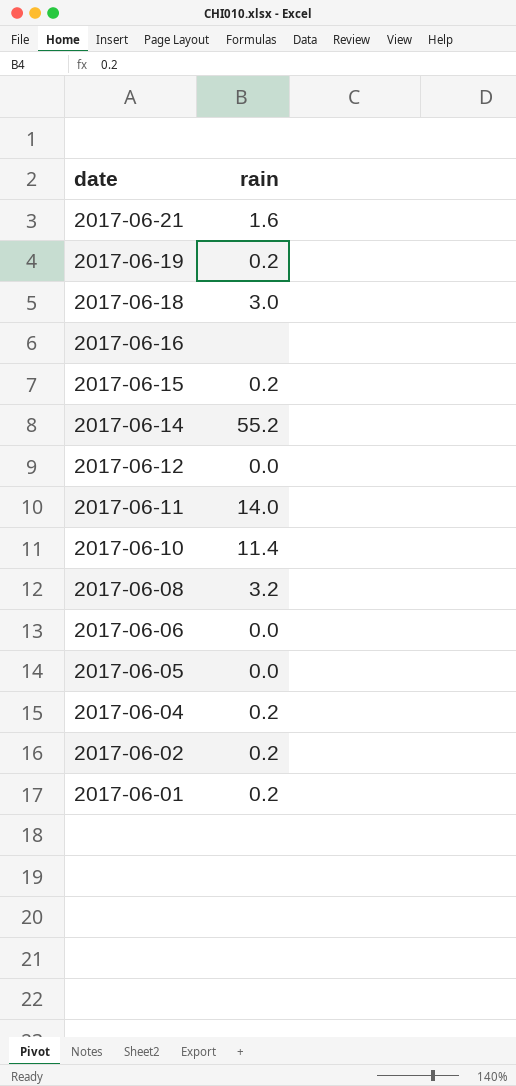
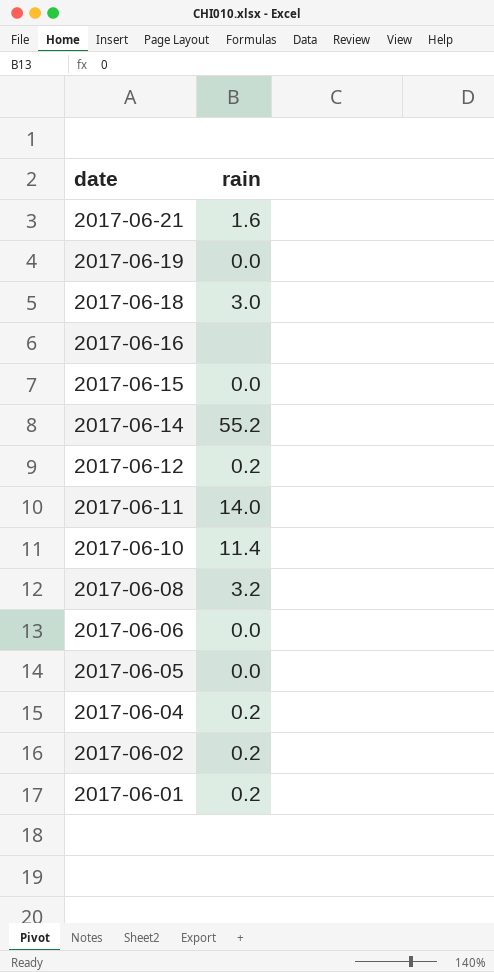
2017-06-19 | rain: 0.2 -> 0.0
2017-06-15 | rain: 0.2 -> 0.0
2017-06-12 | rain: 0.0 -> 0.2

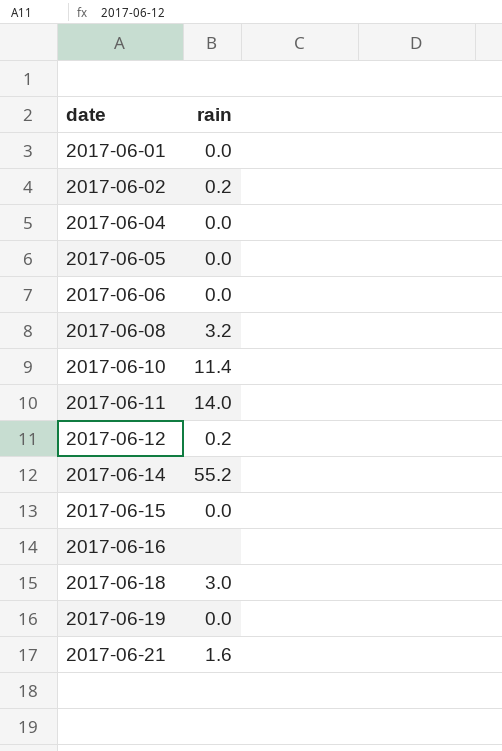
row order: date descending -> date ascending
2017-06-01 | rain: 0.2 -> 0.0
2017-06-04 | rain: 0.2 -> 0.0

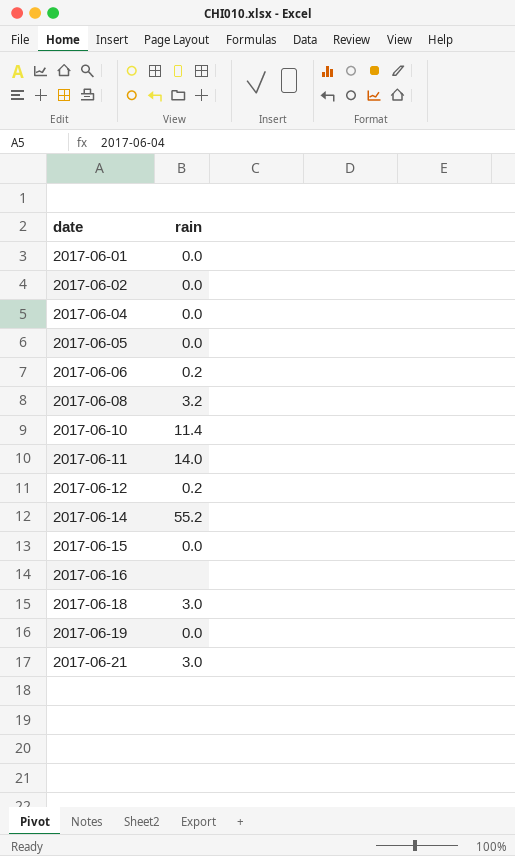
2017-06-02 | rain: 0.2 -> 0.0
2017-06-06 | rain: 0.0 -> 0.2
2017-06-21 | rain: 1.6 -> 3.0

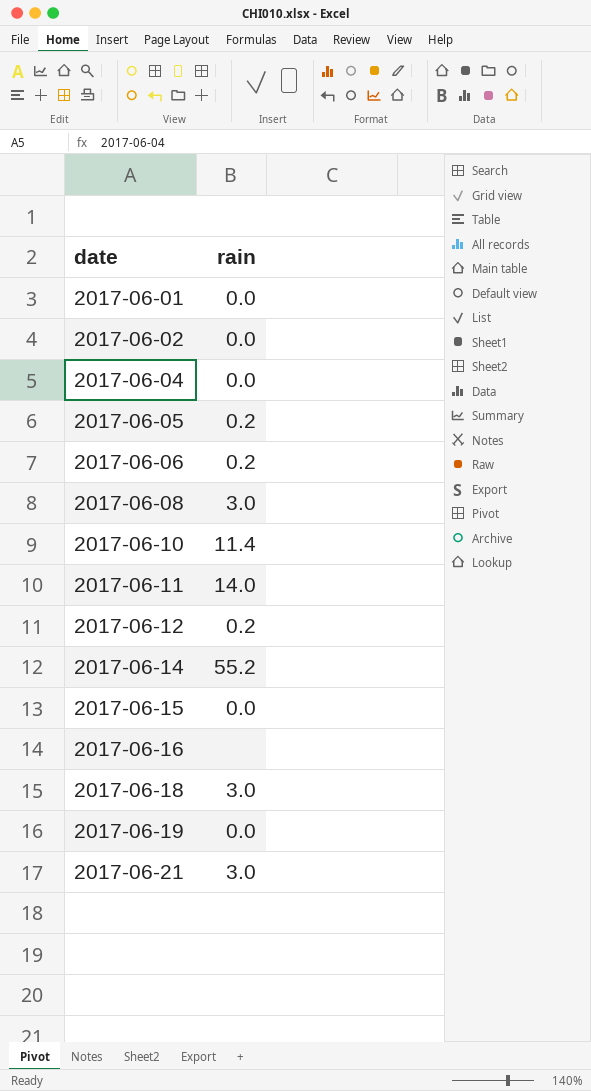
2017-06-05 | rain: 0.0 -> 0.2
2017-06-08 | rain: 3.2 -> 3.0

